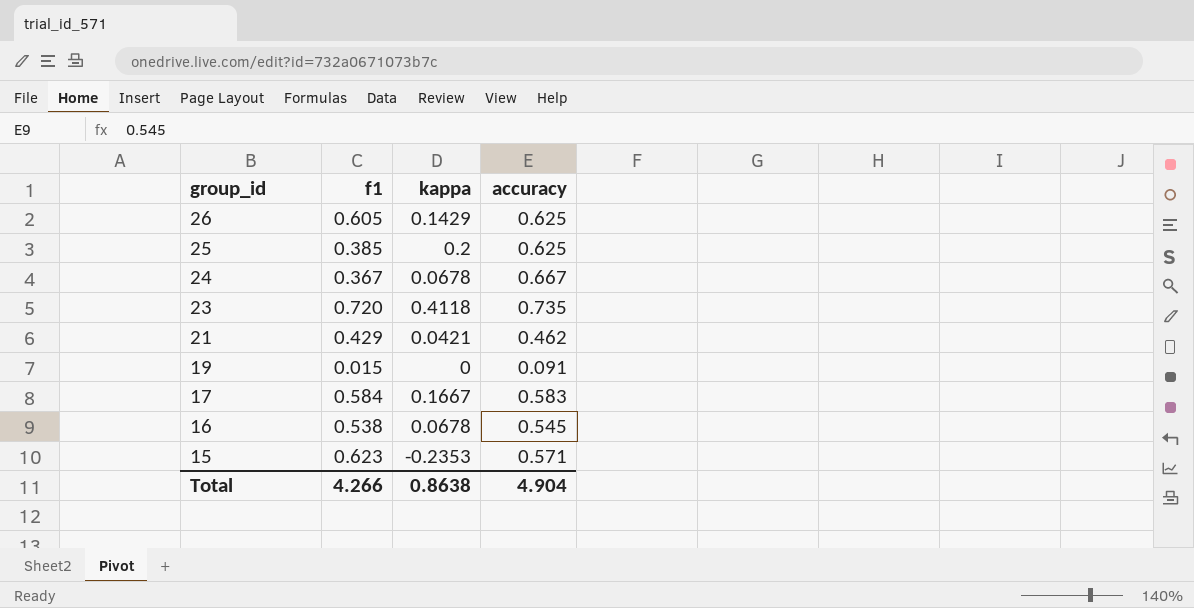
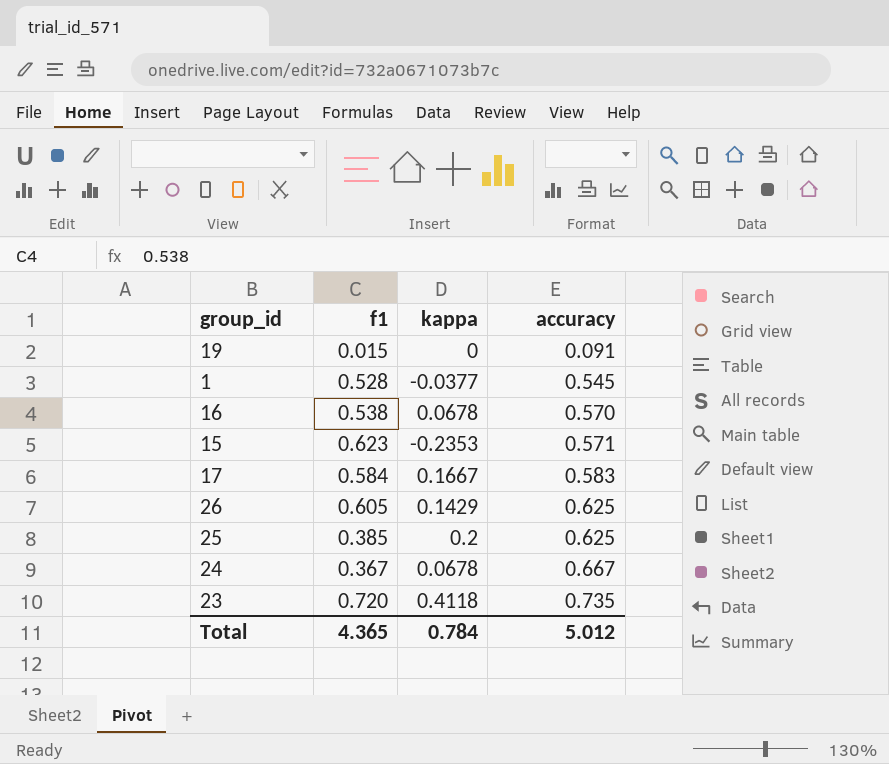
row order: group_id descending -> accuracy ascending
row 21: 0.429 | 0.0421 | 0.462 -> none
row 1: none -> 0.528 | -0.0377 | 0.545
16 | accuracy: 0.545 -> 0.570
Total | f1: 4.266 -> 4.365
Total | kappa: 0.8638 -> 0.784
Total | accuracy: 4.904 -> 5.012

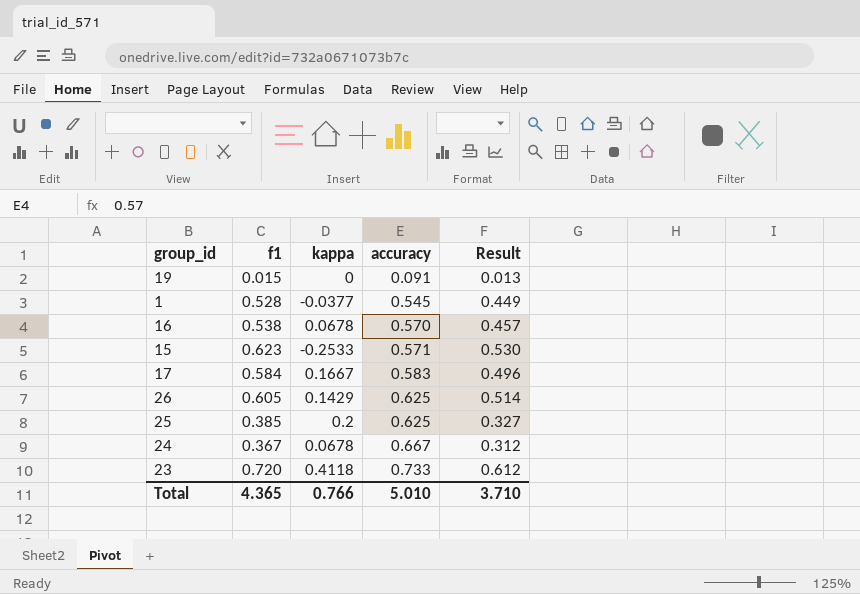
column Result | formula: none -> [f1] * 0.85
15 | kappa: -0.2353 -> -0.2533
23 | accuracy: 0.735 -> 0.733
Total | kappa: 0.784 -> 0.766
Total | accuracy: 5.012 -> 5.010

